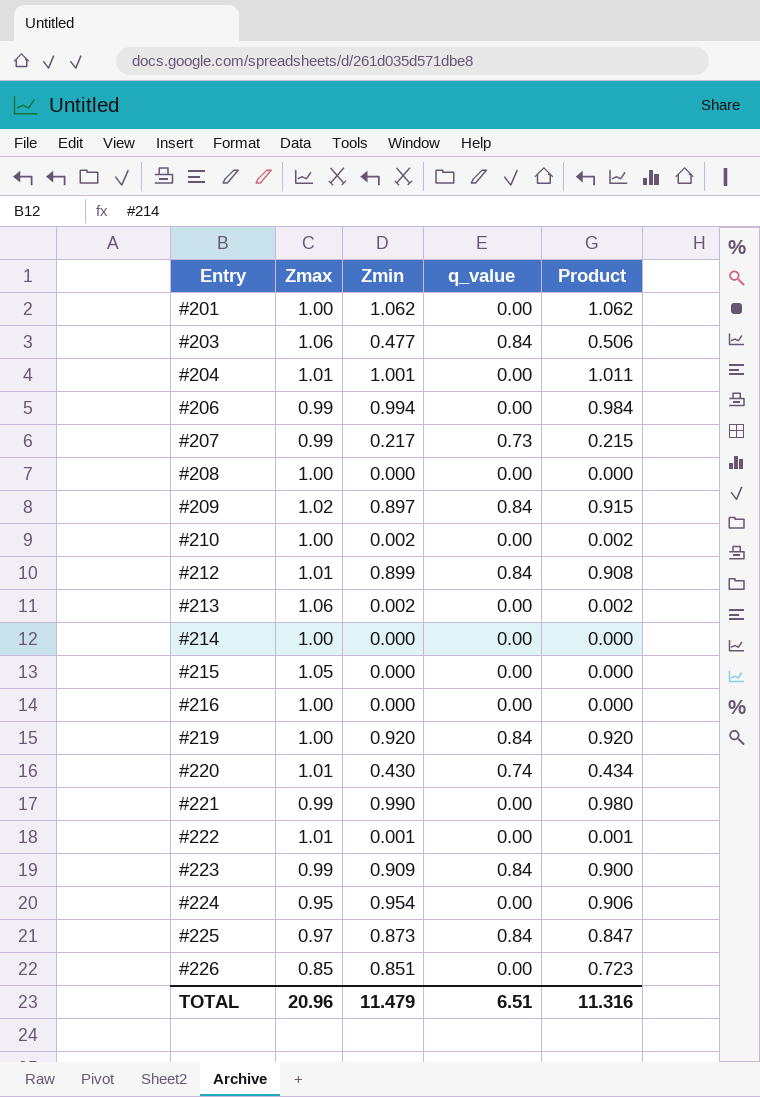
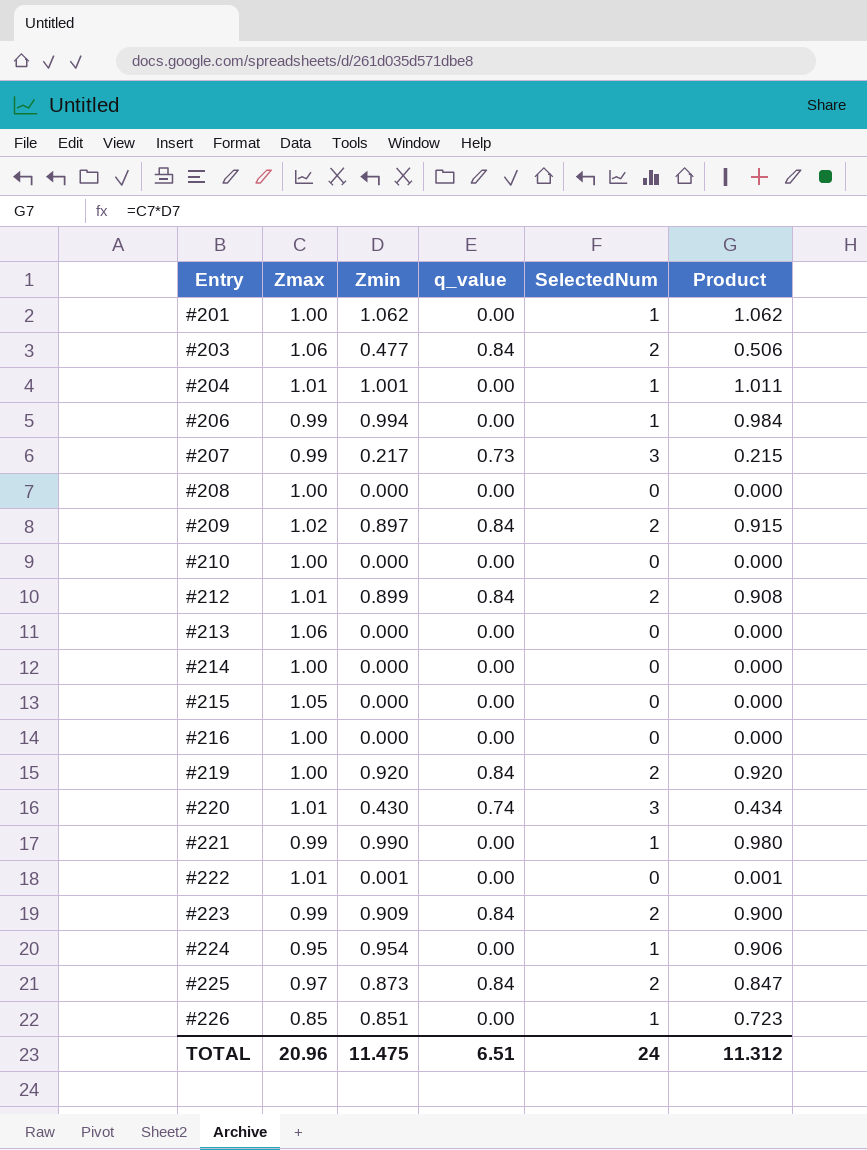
column SelectedNum | position: none -> 5
#210 | Zmin: 0.002 -> 0.000
#210 | Product: 0.002 -> 0.000
#213 | Zmin: 0.002 -> 0.000
#213 | Product: 0.002 -> 0.000
TOTAL | Zmin: 11.479 -> 11.475
TOTAL | Product: 11.316 -> 11.312

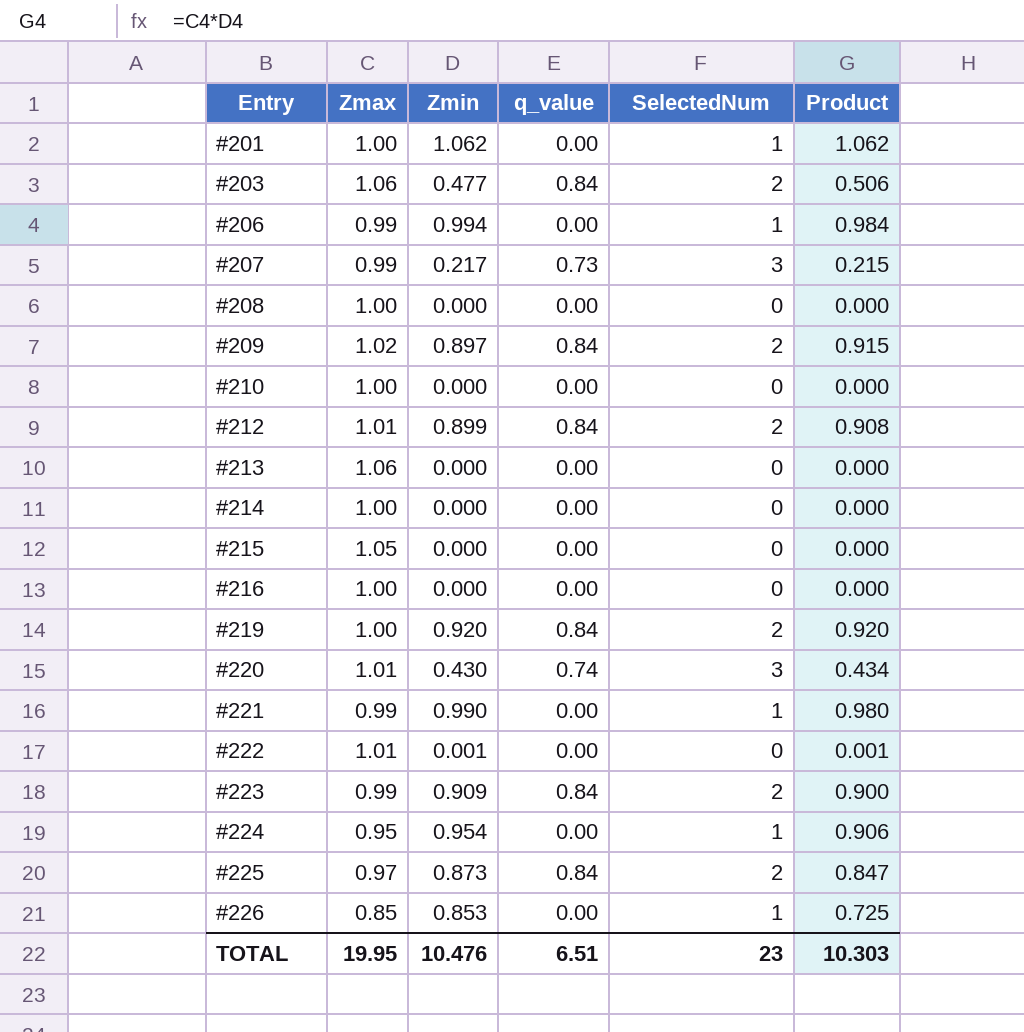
row #204: 1.01 | 1.001 | 0.00 | 1 | 1.011 -> none
#226 | Zmin: 0.851 -> 0.853
#226 | Product: 0.723 -> 0.725
TOTAL | Zmax: 20.96 -> 19.95
TOTAL | Zmin: 11.475 -> 10.476
TOTAL | SelectedNum: 24 -> 23
TOTAL | Product: 11.312 -> 10.303

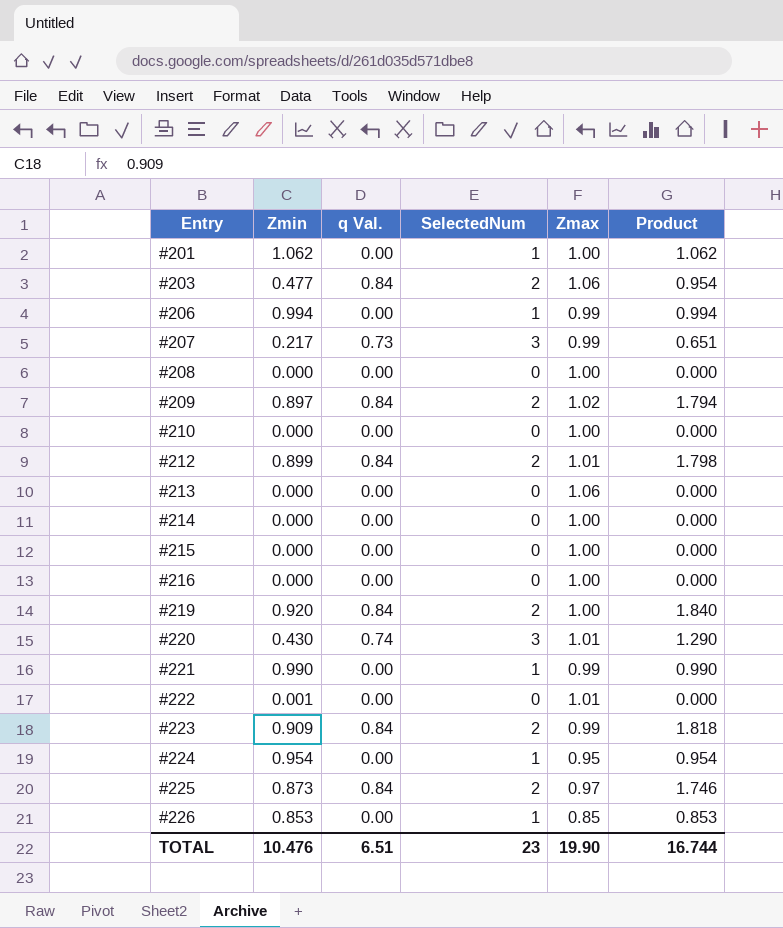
column name: q_value -> q Val.
column Zmax | position: 2 -> 5
column Product | formula: [Zmax] * [Zmin] -> [Zmin] * [SelectedNum]
#215 | Zmax: 1.05 -> 1.00
TOTAL | Zmax: 19.95 -> 19.90
TOTAL | Product: 10.303 -> 16.744

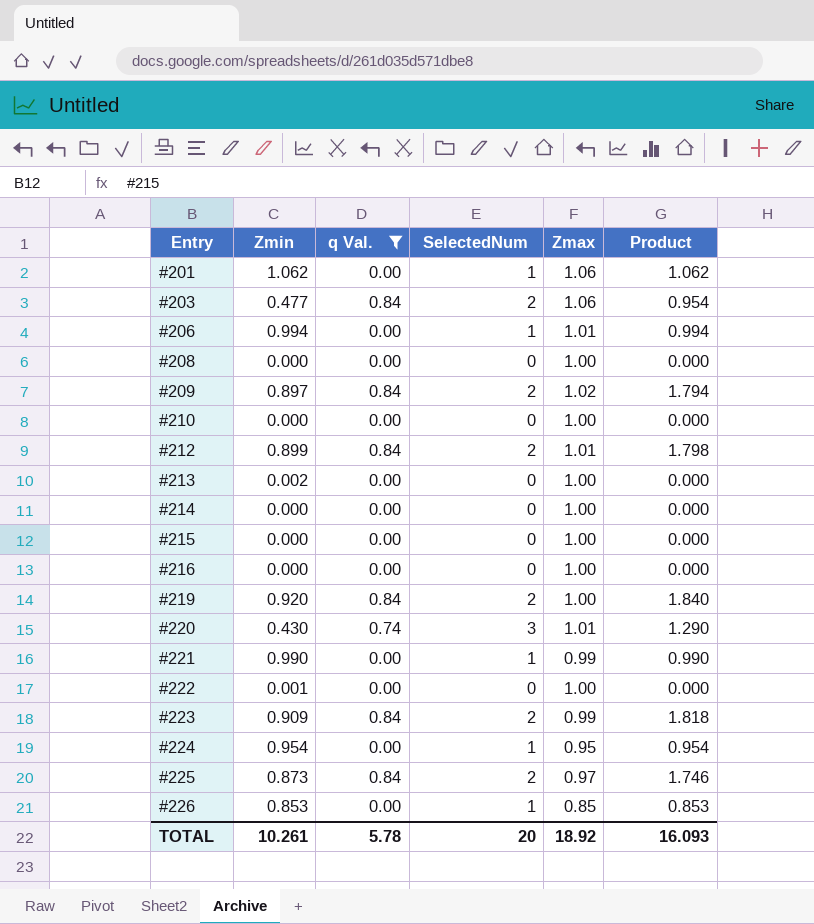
filter: none -> q Val. != 0.73
#201 | Zmax: 1.00 -> 1.06
#206 | Zmax: 0.99 -> 1.01
#213 | Zmin: 0.000 -> 0.002
#213 | Zmax: 1.06 -> 1.00
#222 | Zmax: 1.01 -> 1.00
TOTAL | Zmin: 10.476 -> 10.261
TOTAL | q Val.: 6.51 -> 5.78
TOTAL | SelectedNum: 23 -> 20
TOTAL | Zmax: 19.90 -> 18.92
TOTAL | Product: 16.744 -> 16.093

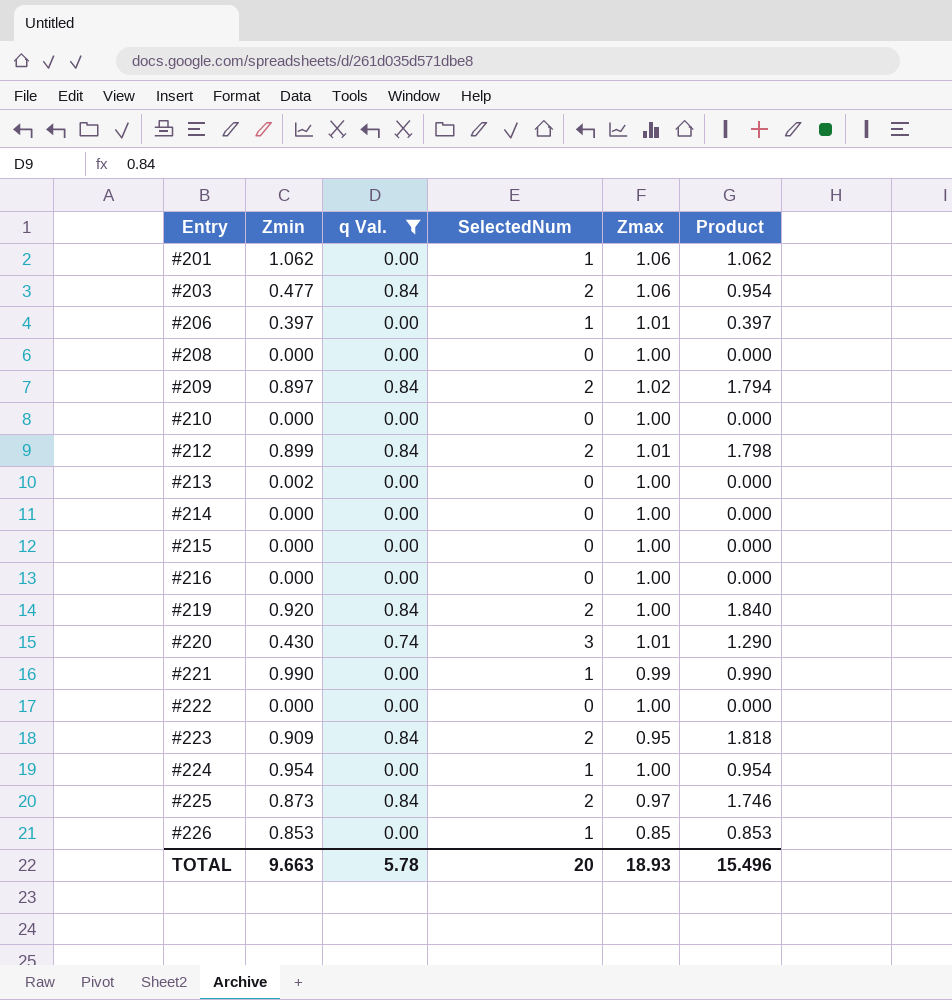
#206 | Zmin: 0.994 -> 0.397
#206 | Product: 0.994 -> 0.397
#222 | Zmin: 0.001 -> 0.000
#223 | Zmax: 0.99 -> 0.95
#224 | Zmax: 0.95 -> 1.00
TOTAL | Zmin: 10.261 -> 9.663
TOTAL | Zmax: 18.92 -> 18.93
TOTAL | Product: 16.093 -> 15.496

